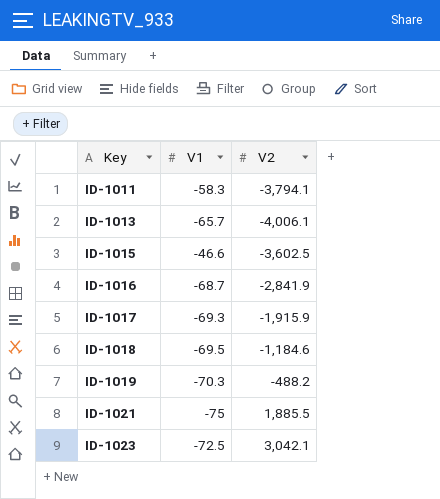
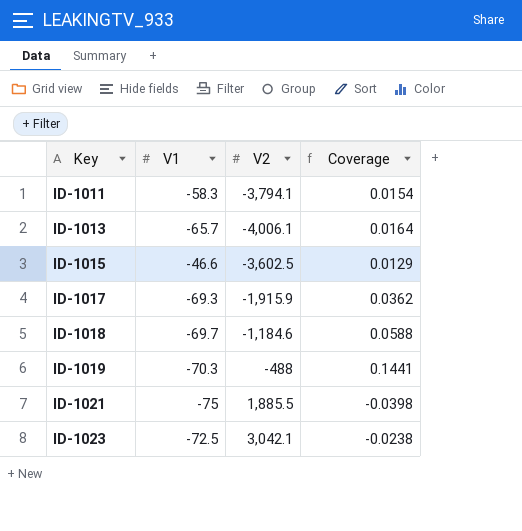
column Coverage | formula: none -> [V1] / [V2]
row ID-1016: -68.7 | -2,841.9 -> none
ID-1018 | V1: -69.5 -> -69.7
ID-1019 | V2: -488.2 -> -488

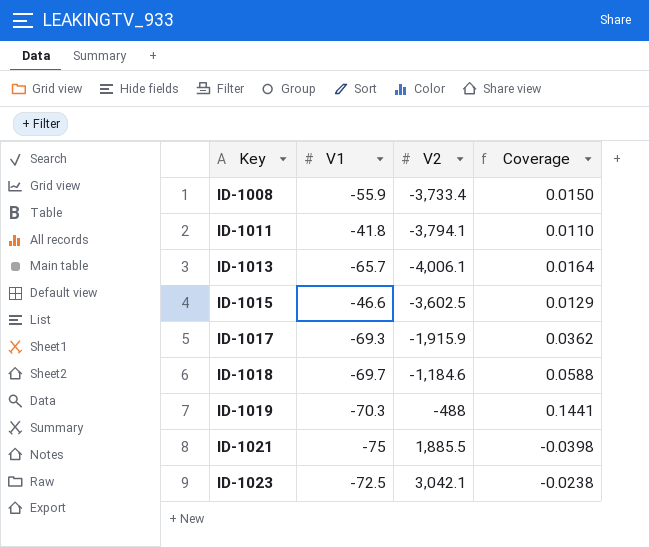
row ID-1008: none -> -55.9 | -3,733.4 | 0.0150
ID-1011 | V1: -58.3 -> -41.8
ID-1011 | Coverage: 0.0154 -> 0.0110

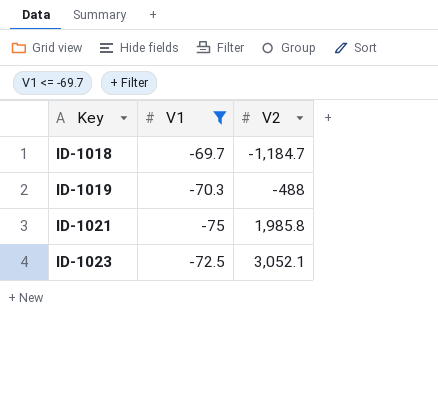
filter: none -> V1 <= -69.7
column Coverage | formula: [V1] / [V2] -> none
ID-1018 | V2: -1,184.6 -> -1,184.7
ID-1021 | V2: 1,885.5 -> 1,985.8
ID-1023 | V2: 3,042.1 -> 3,052.1

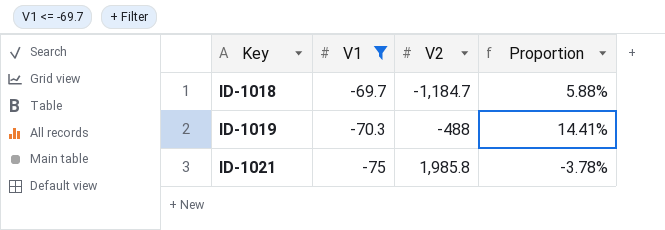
column Proportion | formula: none -> [V1] / [V2]
row ID-1023: -72.5 | 3,052.1 -> none

